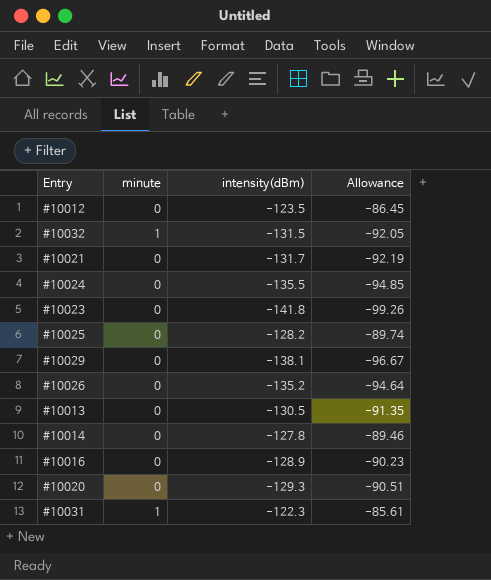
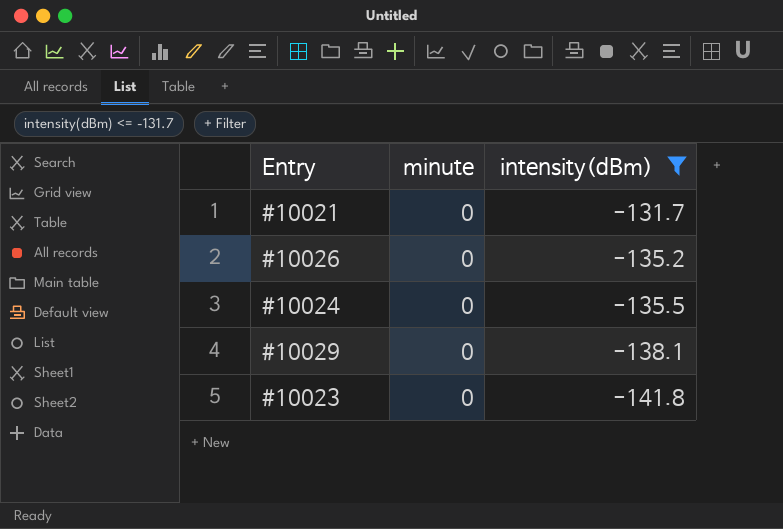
filter: none -> intensity(dBm) <= -131.7
row order: none -> intensity(dBm) descending
column Allowance | formula: [intensity(dBm)] * 0.7 -> none

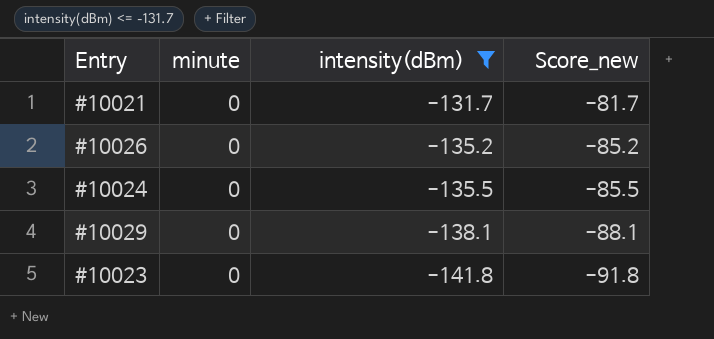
column Score_new | formula: none -> [intensity(dBm)] + 50

